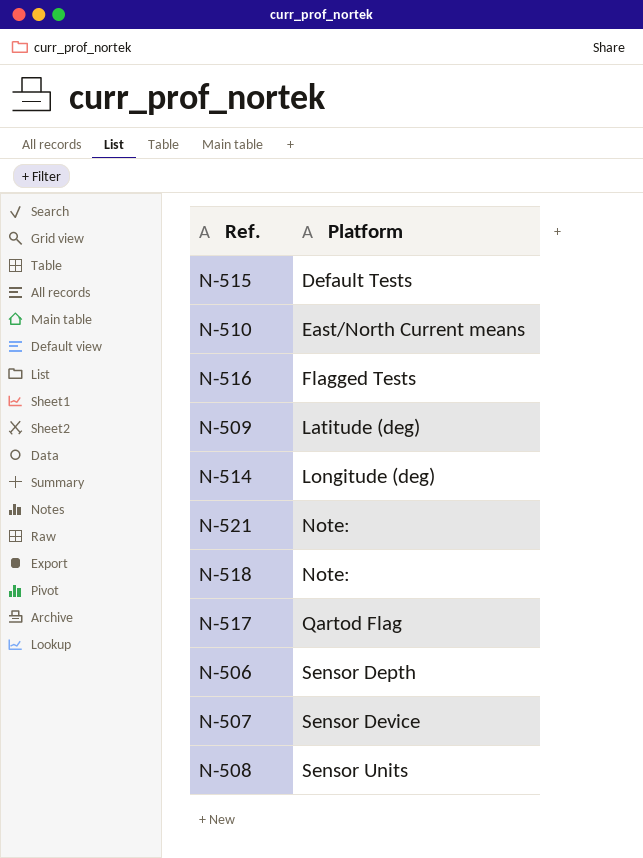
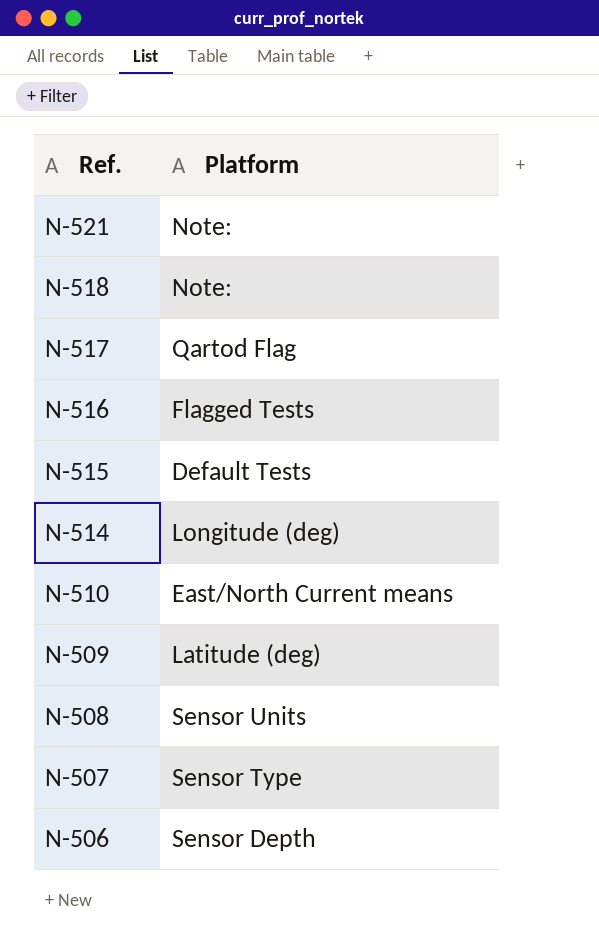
row order: Platform ascending -> Ref. descending
N-507 | Platform: Sensor Device -> Sensor Type

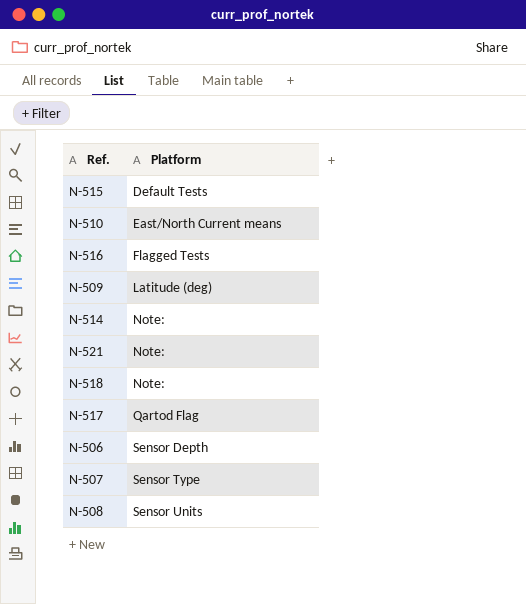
row order: Ref. descending -> Platform ascending
N-514 | Platform: Longitude (deg) -> Note:

